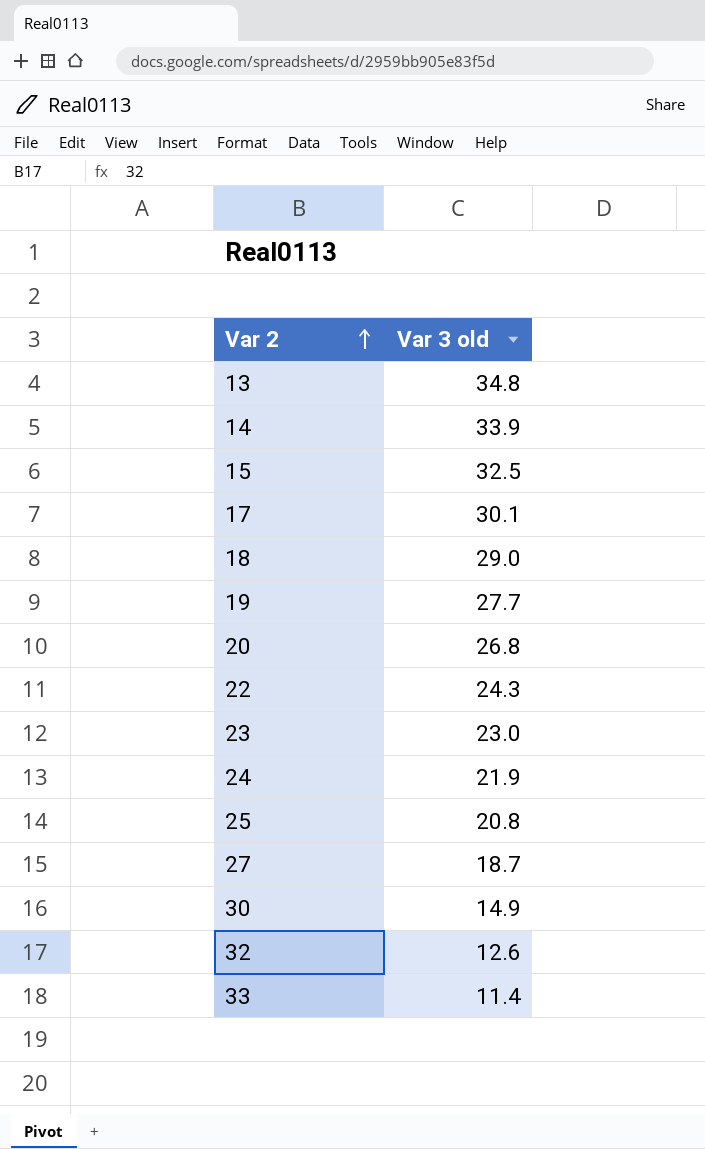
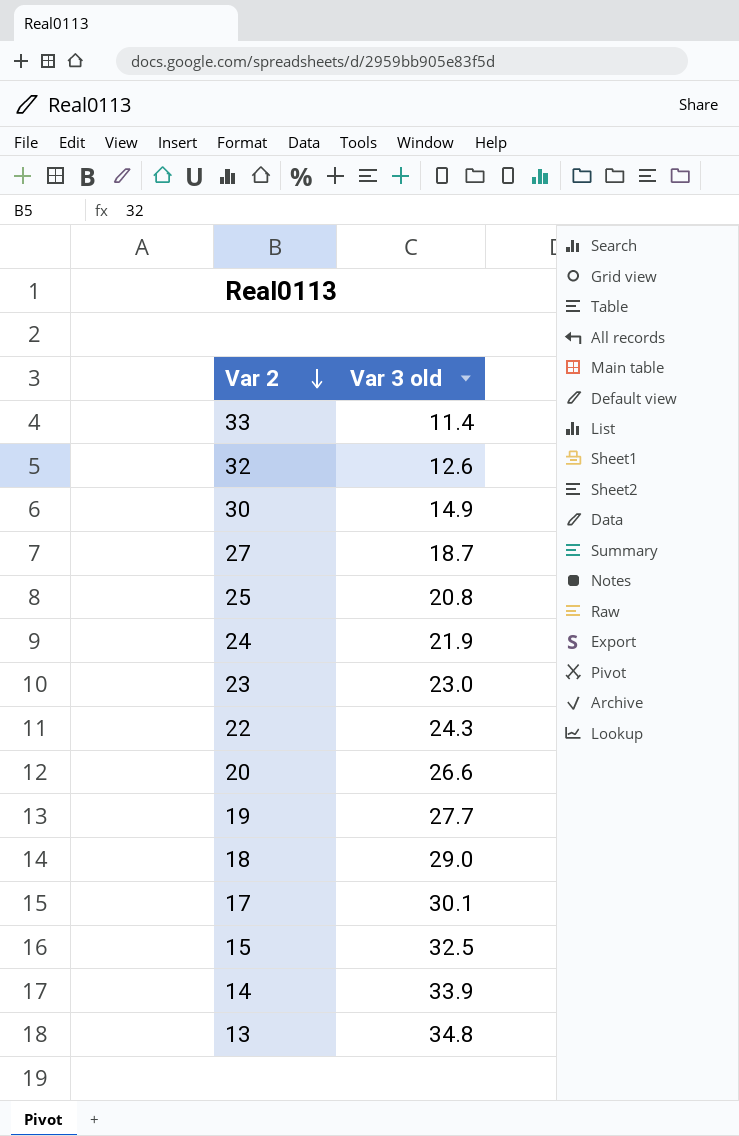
row order: Var 2 ascending -> Var 2 descending
20 | Var 3 old: 26.8 -> 26.6

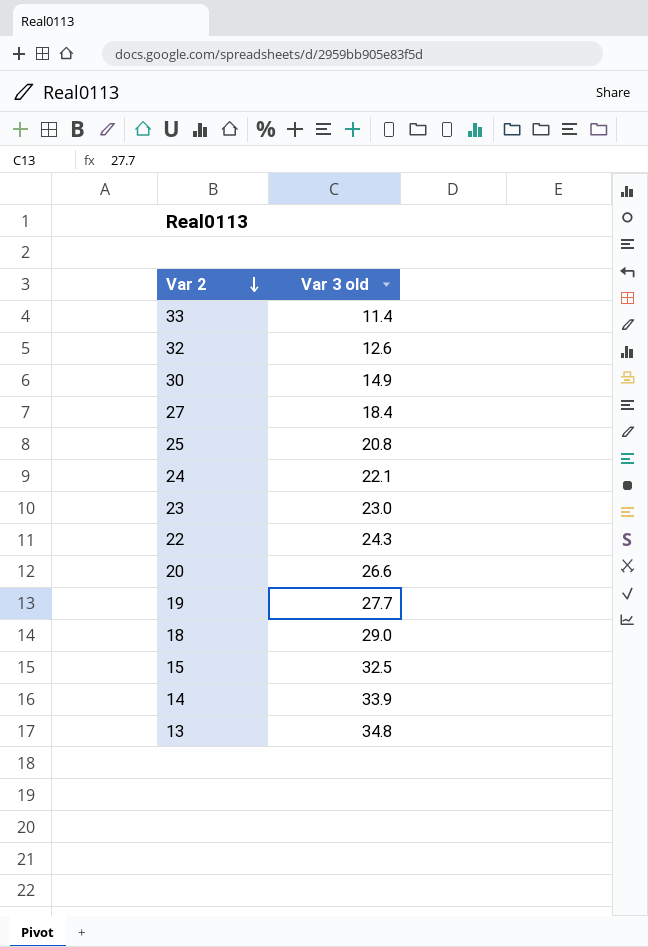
row 17: 30.1 -> none
27 | Var 3 old: 18.7 -> 18.4
24 | Var 3 old: 21.9 -> 22.1

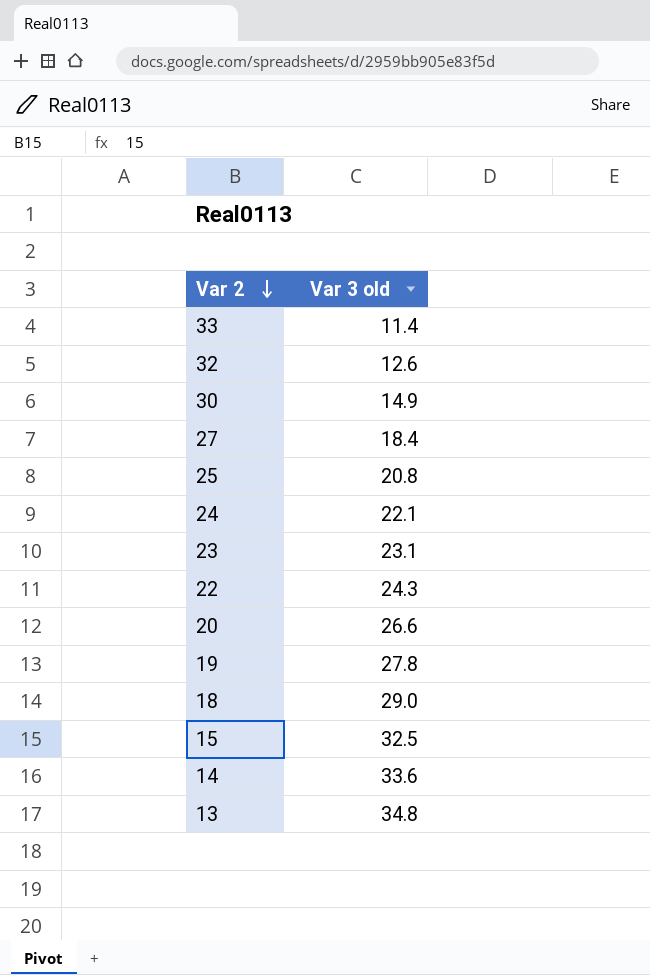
23 | Var 3 old: 23.0 -> 23.1
19 | Var 3 old: 27.7 -> 27.8
14 | Var 3 old: 33.9 -> 33.6

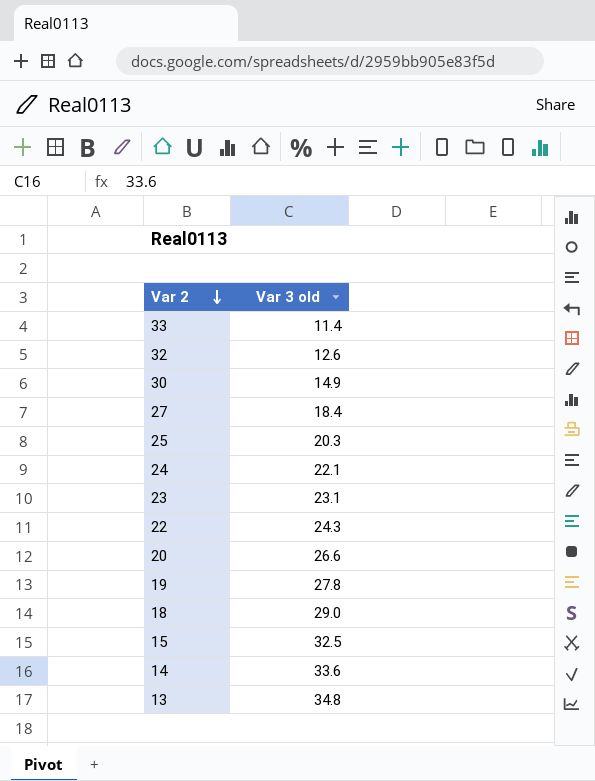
25 | Var 3 old: 20.8 -> 20.3

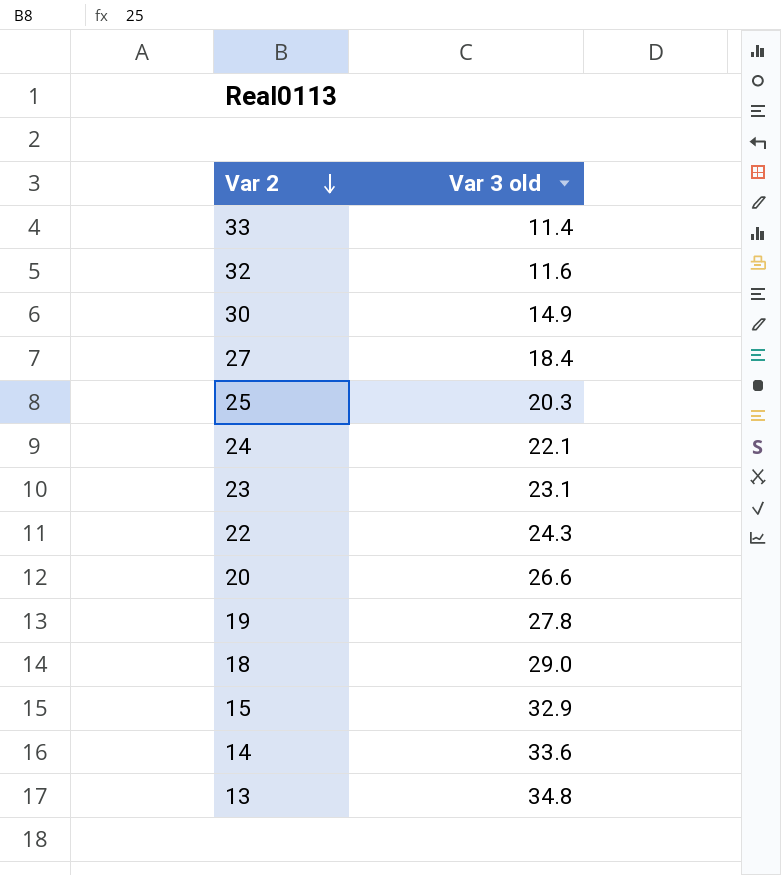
32 | Var 3 old: 12.6 -> 11.6
15 | Var 3 old: 32.5 -> 32.9

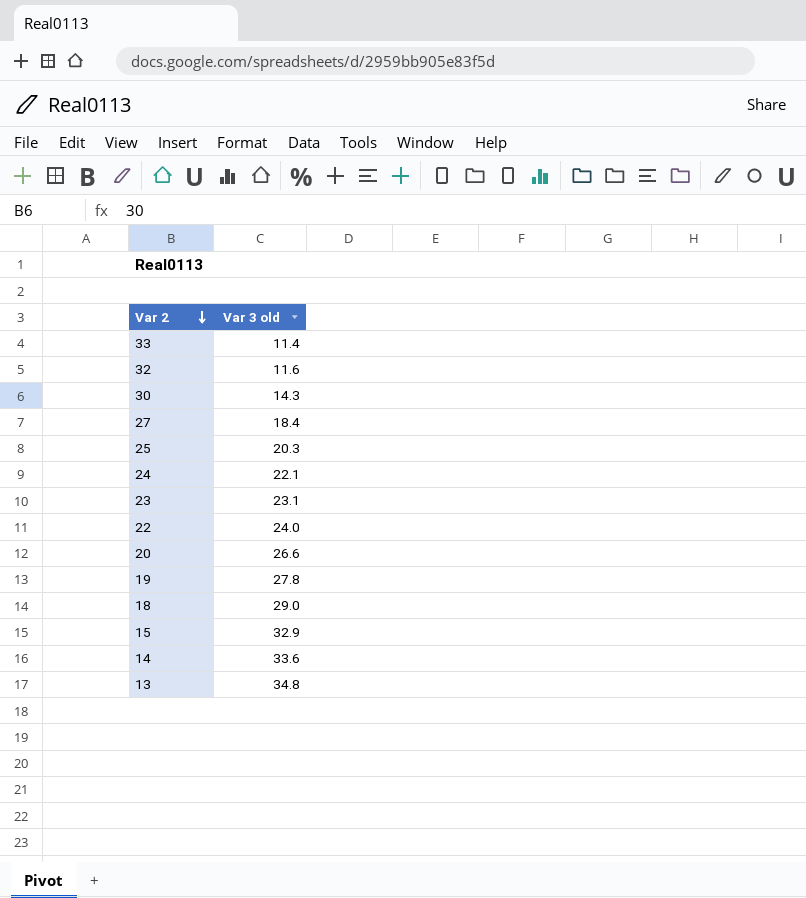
30 | Var 3 old: 14.9 -> 14.3
22 | Var 3 old: 24.3 -> 24.0

